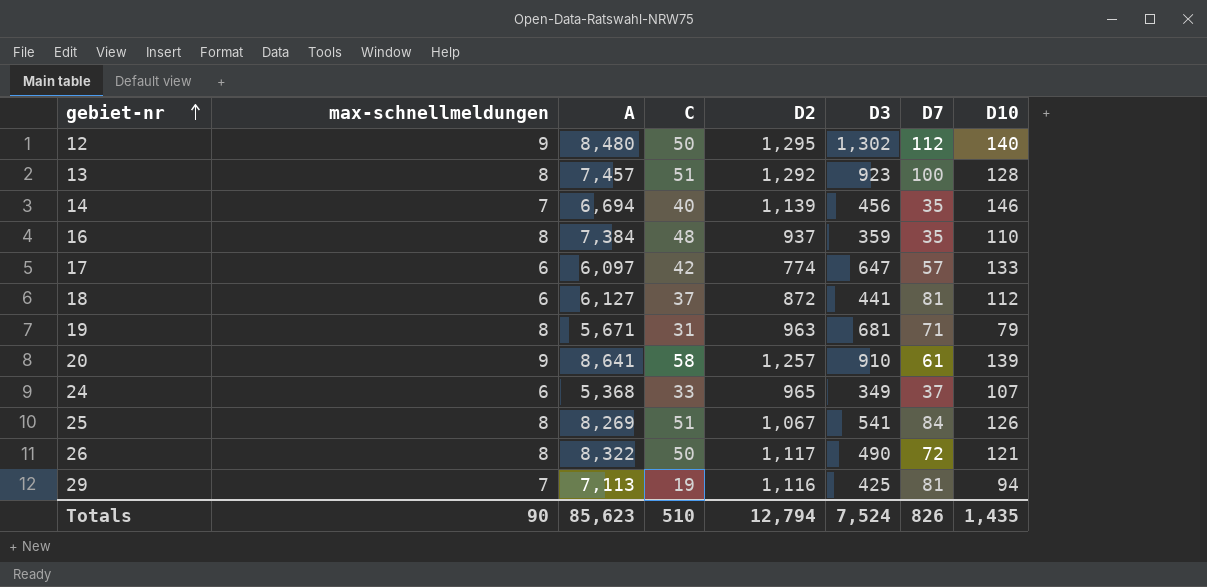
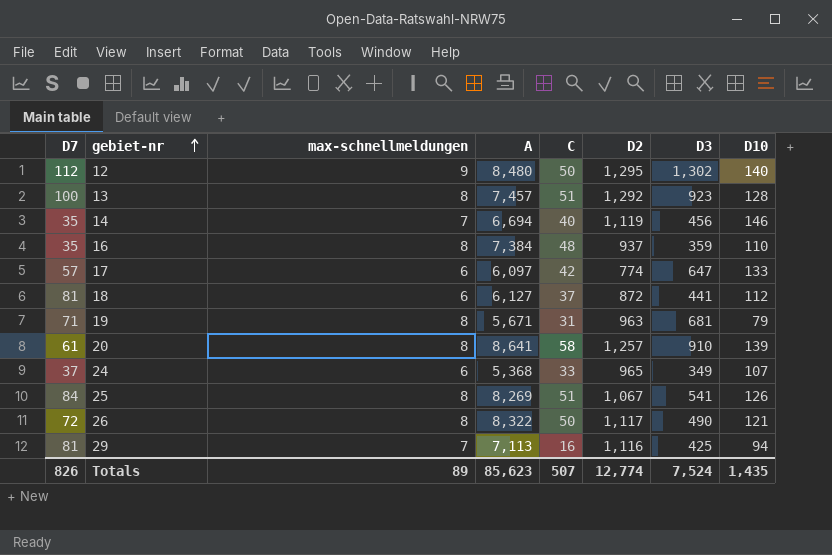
column D7 | position: 7 -> 1
14 | D2: 1,139 -> 1,119
20 | max-schnellmeldungen: 9 -> 8
29 | C: 19 -> 16
Totals | max-schnellmeldungen: 90 -> 89
Totals | C: 510 -> 507
Totals | D2: 12,794 -> 12,774

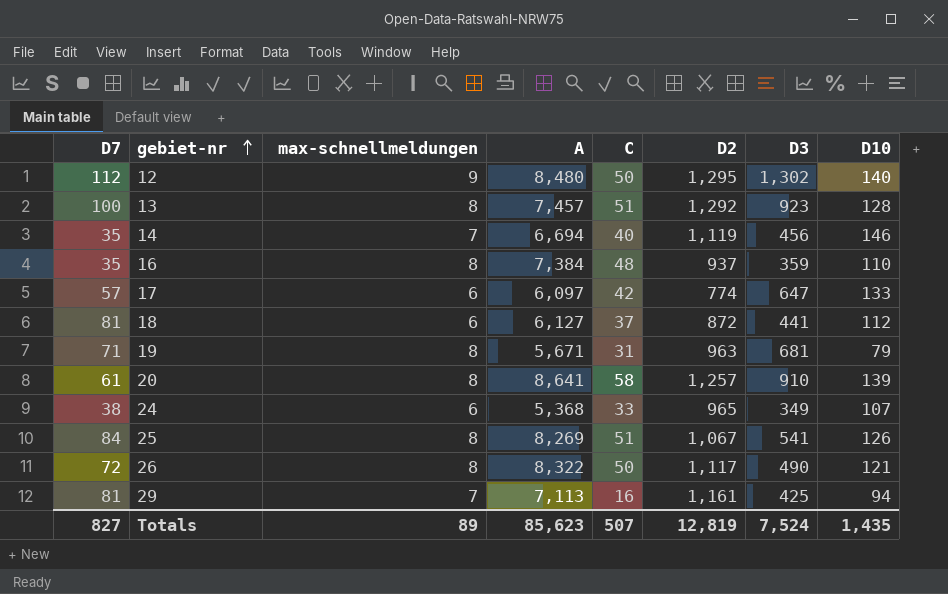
24 | D7: 37 -> 38
29 | D2: 1,116 -> 1,161
Totals | D7: 826 -> 827
Totals | D2: 12,774 -> 12,819

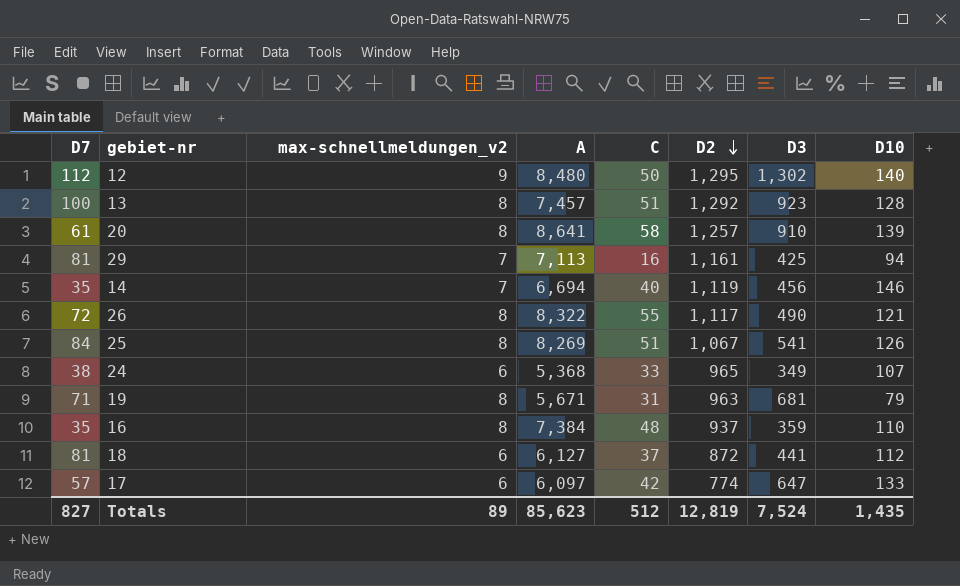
row order: gebiet-nr ascending -> D2 descending
column name: max-schnellmeldungen -> max-schnellmeldungen_v2
26 | C: 50 -> 55
Totals | C: 507 -> 512

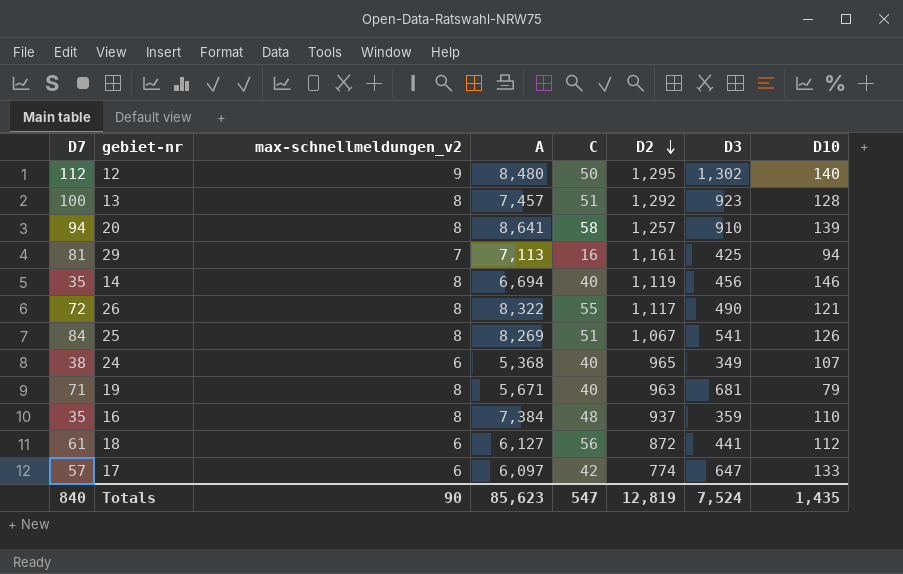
20 | D7: 61 -> 94
14 | max-schnellmeldungen_v2: 7 -> 8
24 | C: 33 -> 40
19 | C: 31 -> 40
18 | D7: 81 -> 61
18 | C: 37 -> 56
Totals | D7: 827 -> 840
Totals | max-schnellmeldungen_v2: 89 -> 90
Totals | C: 512 -> 547

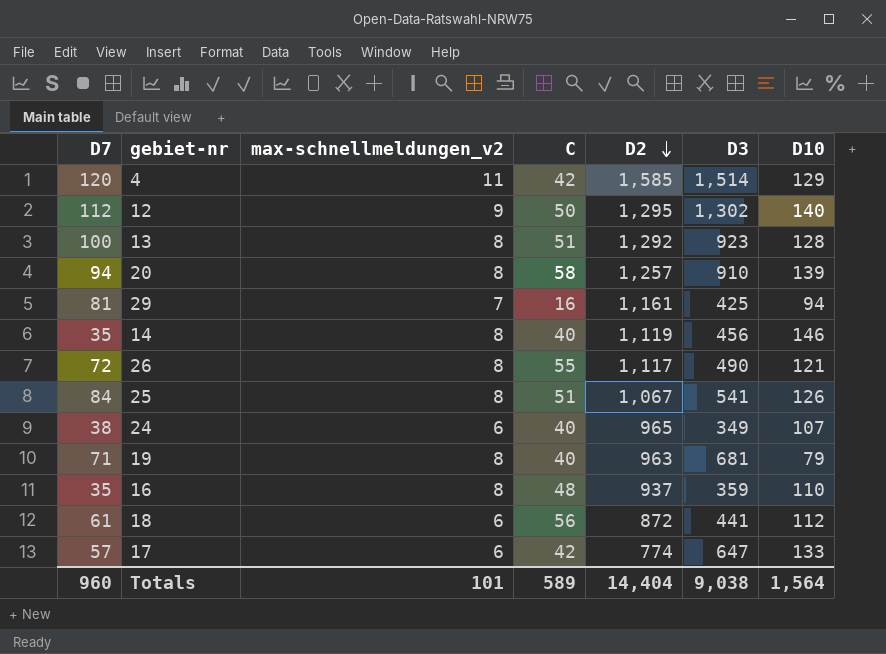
column A | position: 4 -> none
row 4: none -> 120 | 11 | 42 | 1,585 | 1,514 | 129
Totals | D7: 840 -> 960
Totals | max-schnellmeldungen_v2: 90 -> 101
Totals | C: 547 -> 589
Totals | D2: 12,819 -> 14,404
Totals | D3: 7,524 -> 9,038
Totals | D10: 1,435 -> 1,564

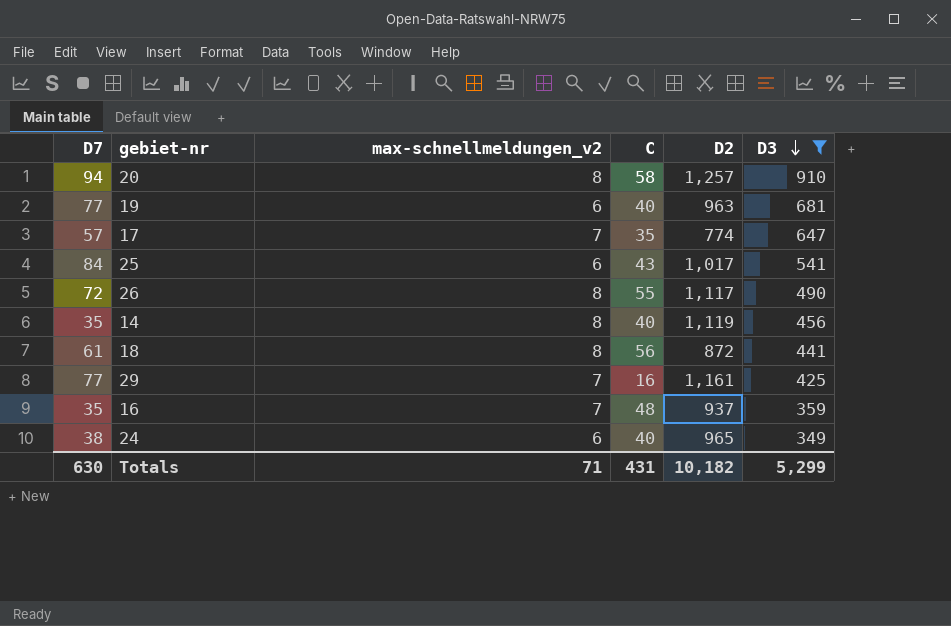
filter: none -> D3 <= 910
row order: D2 descending -> D3 descending
column D10 | position: 7 -> none
19 | D7: 71 -> 77
19 | max-schnellmeldungen_v2: 8 -> 6
17 | max-schnellmeldungen_v2: 6 -> 7
17 | C: 42 -> 35
25 | max-schnellmeldungen_v2: 8 -> 6
25 | C: 51 -> 43
25 | D2: 1,067 -> 1,017
18 | max-schnellmeldungen_v2: 6 -> 8
29 | D7: 81 -> 77
16 | max-schnellmeldungen_v2: 8 -> 7
Totals | D7: 960 -> 630
Totals | max-schnellmeldungen_v2: 101 -> 71
Totals | C: 589 -> 431
Totals | D2: 14,404 -> 10,182
Totals | D3: 9,038 -> 5,299

